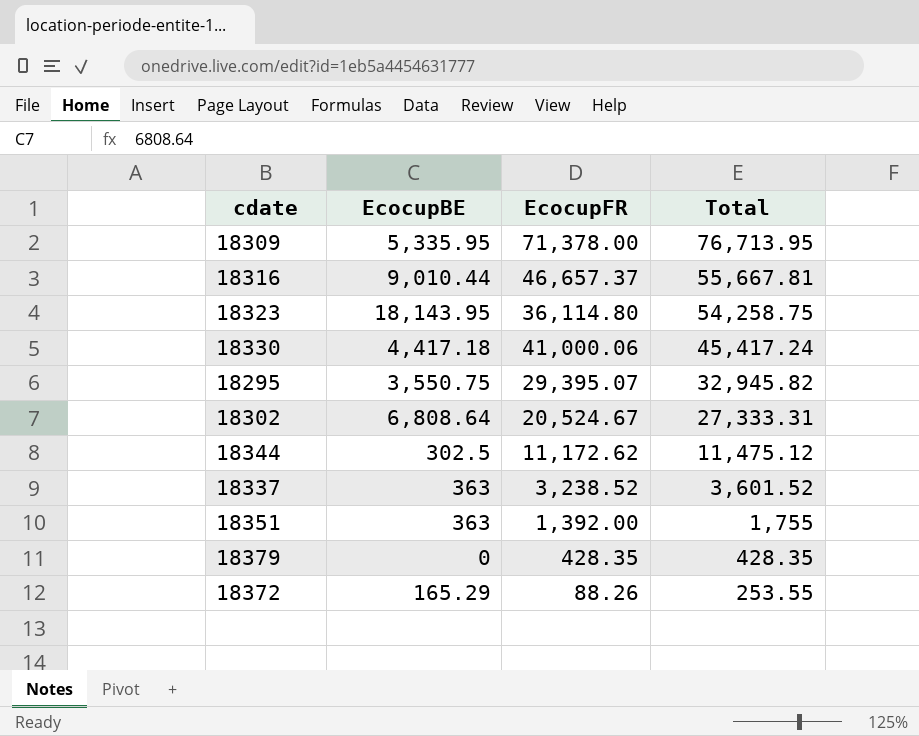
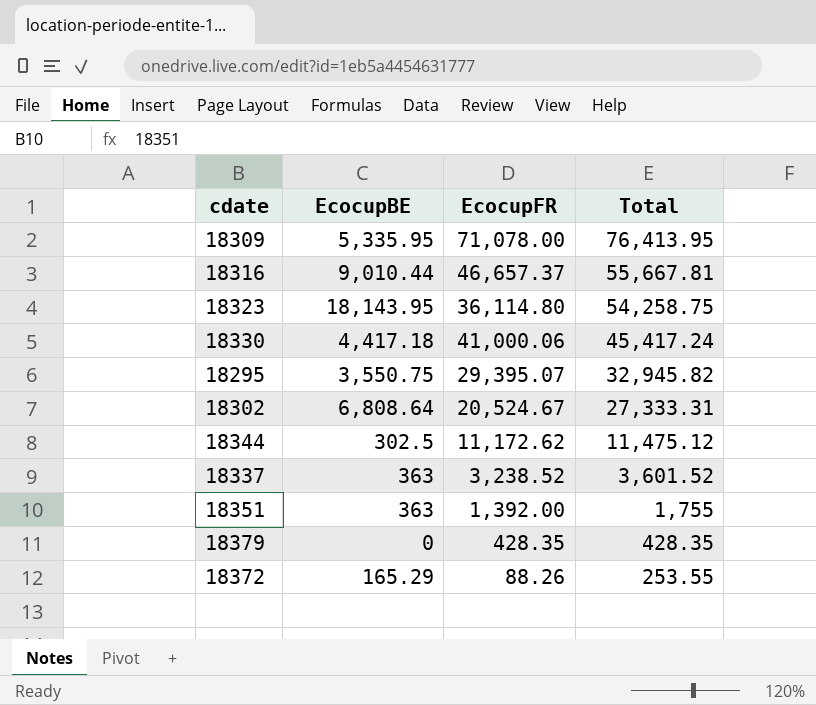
18309 | EcocupFR: 71,378.00 -> 71,078.00
18309 | Total: 76,713.95 -> 76,413.95

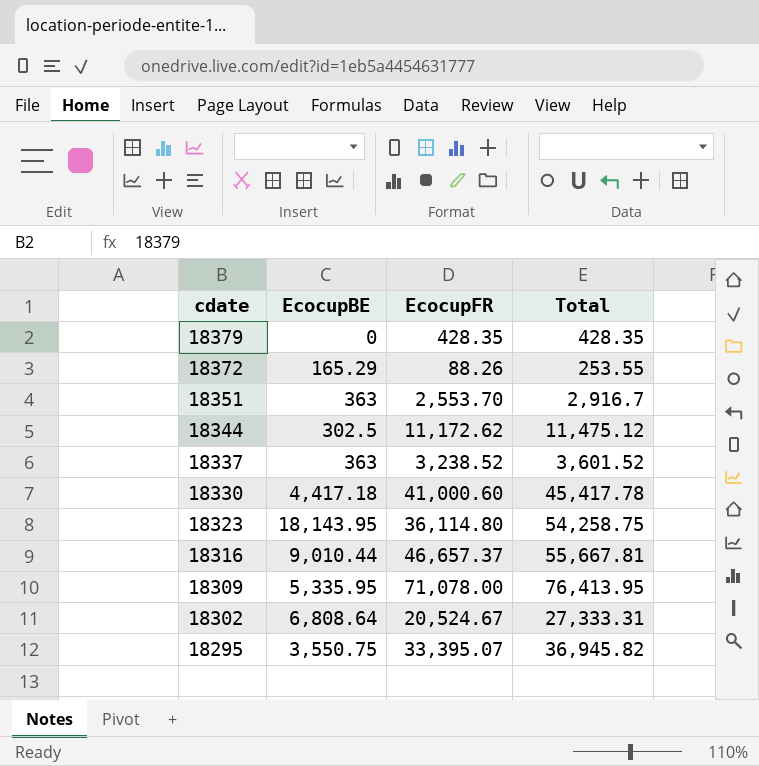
row order: Total descending -> cdate descending
18351 | EcocupFR: 1,392.00 -> 2,553.70
18351 | Total: 1,755 -> 2,916.7
18330 | EcocupFR: 41,000.06 -> 41,000.60
18330 | Total: 45,417.24 -> 45,417.78
18295 | EcocupFR: 29,395.07 -> 33,395.07
18295 | Total: 32,945.82 -> 36,945.82

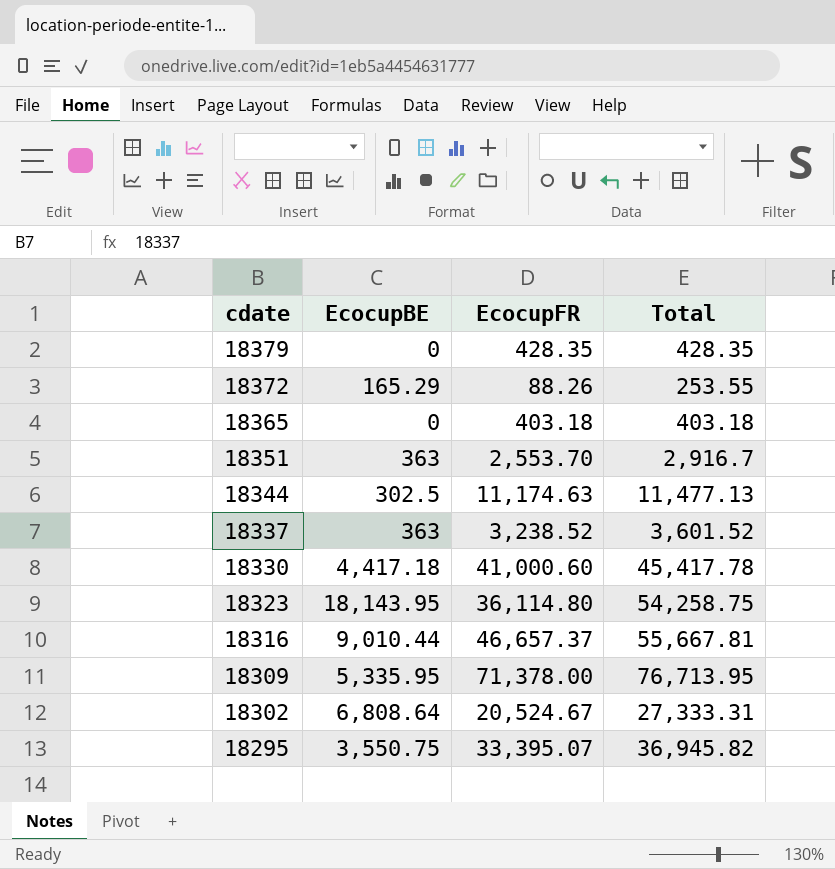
row 18365: none -> 0 | 403.18 | 403.18
18344 | EcocupFR: 11,172.62 -> 11,174.63
18344 | Total: 11,475.12 -> 11,477.13
18309 | EcocupFR: 71,078.00 -> 71,378.00
18309 | Total: 76,413.95 -> 76,713.95

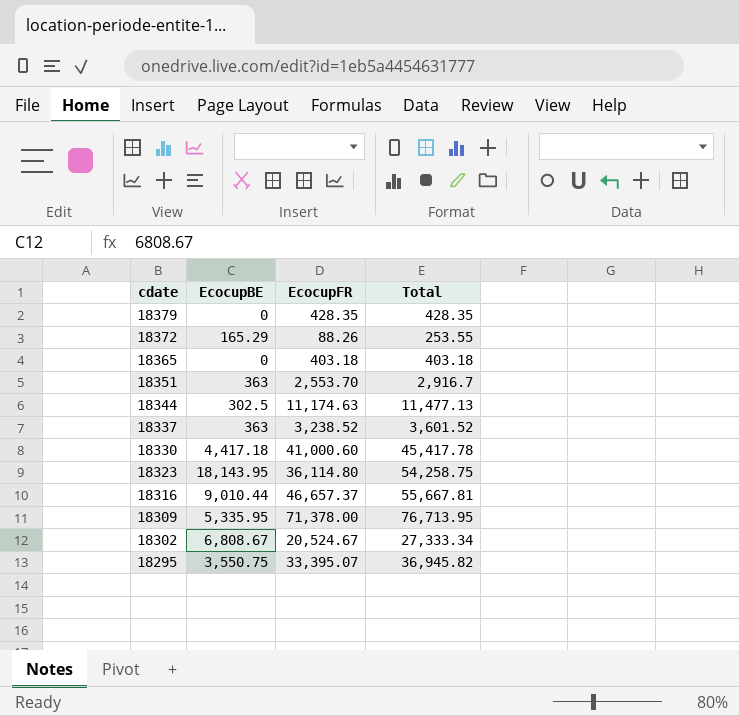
18302 | EcocupBE: 6,808.64 -> 6,808.67
18302 | Total: 27,333.31 -> 27,333.34

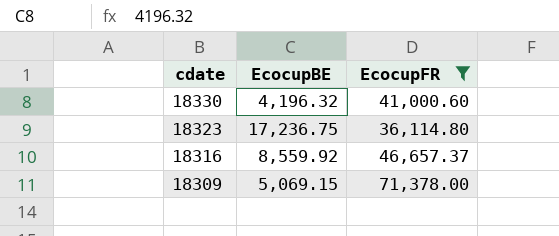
filter: none -> EcocupFR >= 36,114.80
column Total | formula: [EcocupBE] + [EcocupFR] -> none
18330 | EcocupBE: 4,417.18 -> 4,196.32
18323 | EcocupBE: 18,143.95 -> 17,236.75
18316 | EcocupBE: 9,010.44 -> 8,559.92
18309 | EcocupBE: 5,335.95 -> 5,069.15

